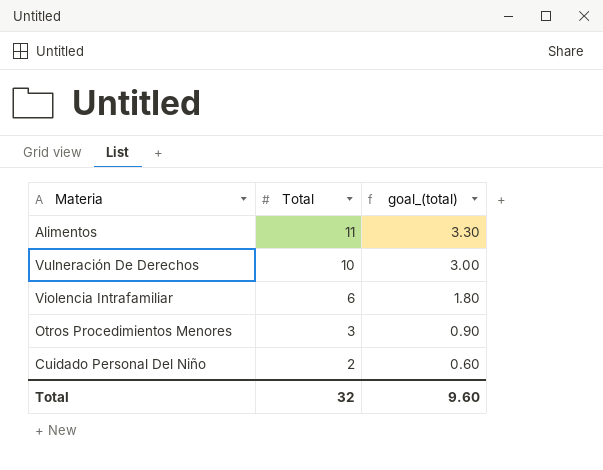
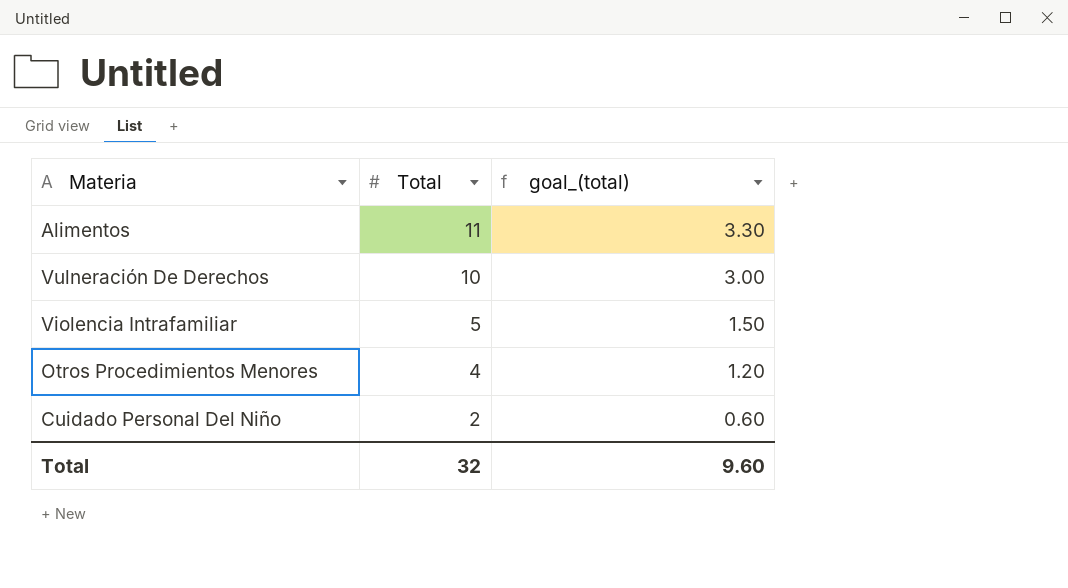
Violencia Intrafamiliar | Total: 6 -> 5
Violencia Intrafamiliar | goal_(total): 1.80 -> 1.50
Otros Procedimientos Menores | Total: 3 -> 4
Otros Procedimientos Menores | goal_(total): 0.90 -> 1.20

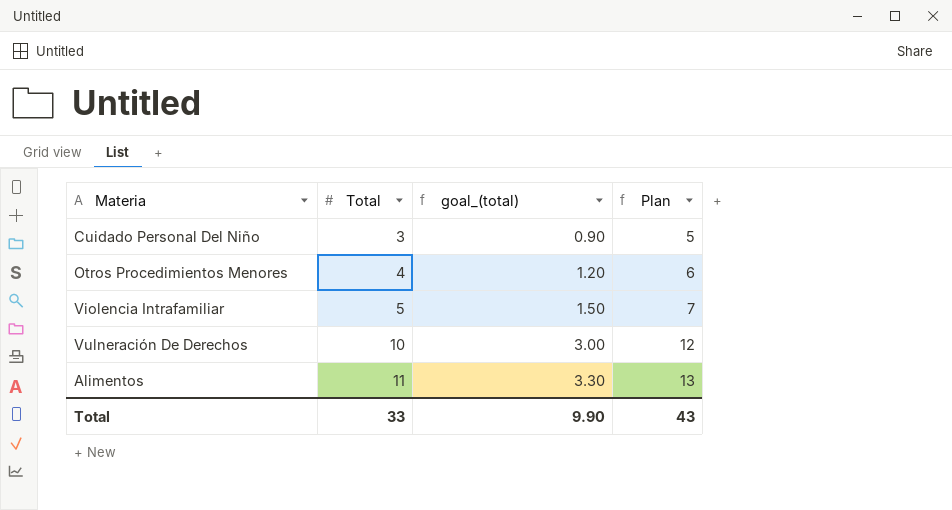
row order: Total descending -> Total ascending
column Plan | formula: none -> [Total] + 2
Cuidado Personal Del Niño | Total: 2 -> 3
Cuidado Personal Del Niño | goal_(total): 0.60 -> 0.90
Total | Total: 32 -> 33
Total | goal_(total): 9.60 -> 9.90

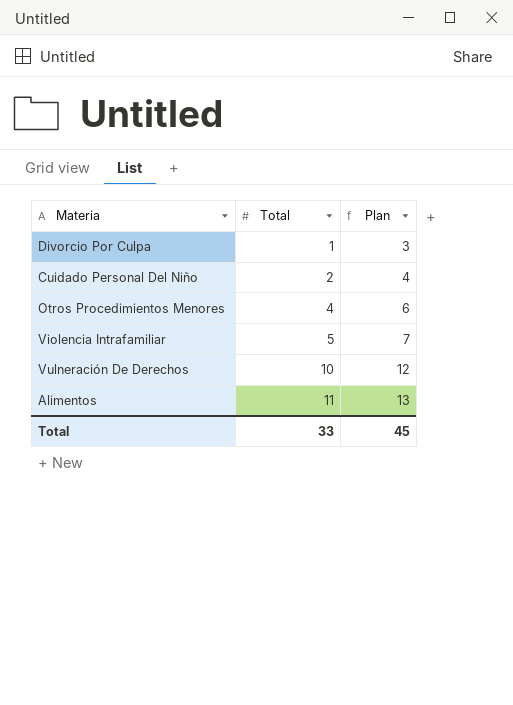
column goal_(total) | formula: [Total] * 0.3 -> none
row Divorcio Por Culpa: none -> 1 | 3
Cuidado Personal Del Niño | Total: 3 -> 2
Cuidado Personal Del Niño | Plan: 5 -> 4
Total | Plan: 43 -> 45

